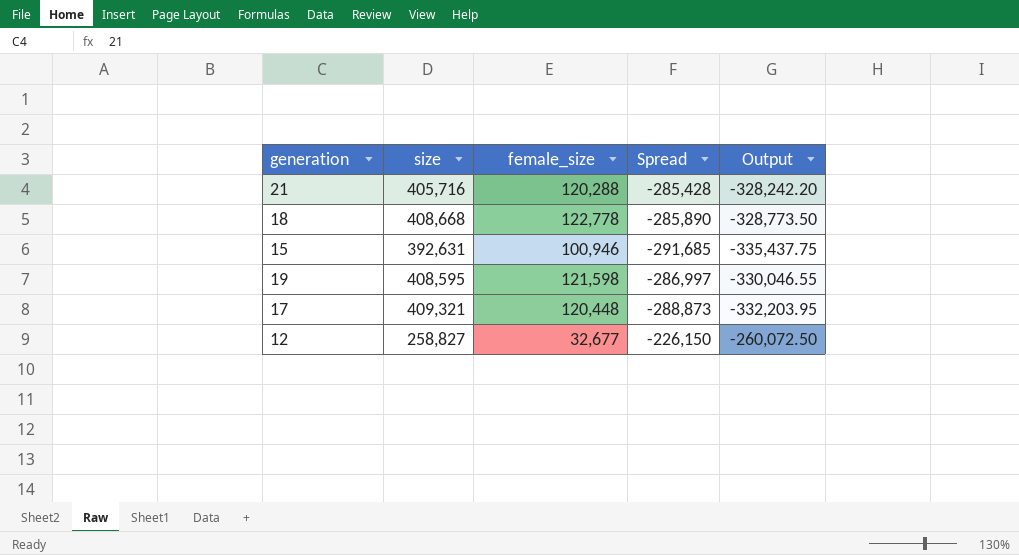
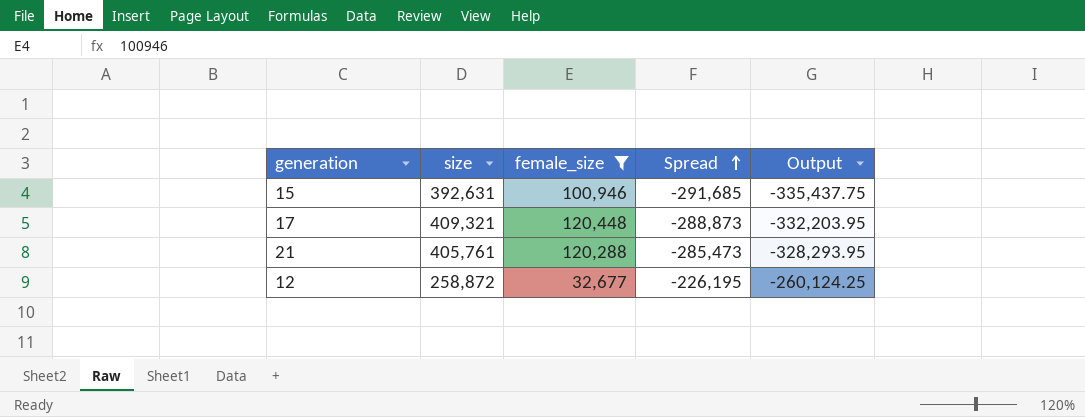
filter: none -> female_size <= 120,448
row order: none -> Spread ascending
21 | size: 405,716 -> 405,761
21 | Spread: -285,428 -> -285,473
21 | Output: -328,242.20 -> -328,293.95
12 | size: 258,827 -> 258,872
12 | Spread: -226,150 -> -226,195
12 | Output: -260,072.50 -> -260,124.25

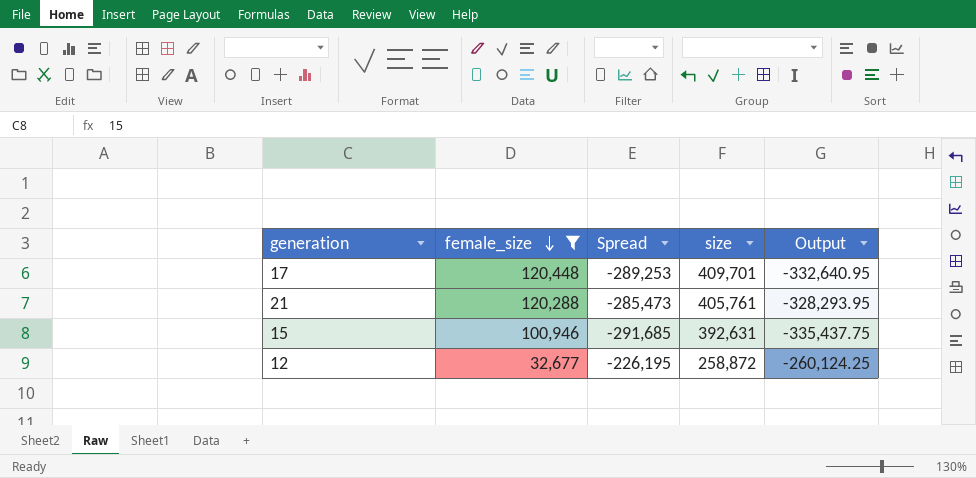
row order: Spread ascending -> female_size descending
column size | position: 2 -> 4
17 | Spread: -288,873 -> -289,253
17 | size: 409,321 -> 409,701
17 | Output: -332,203.95 -> -332,640.95

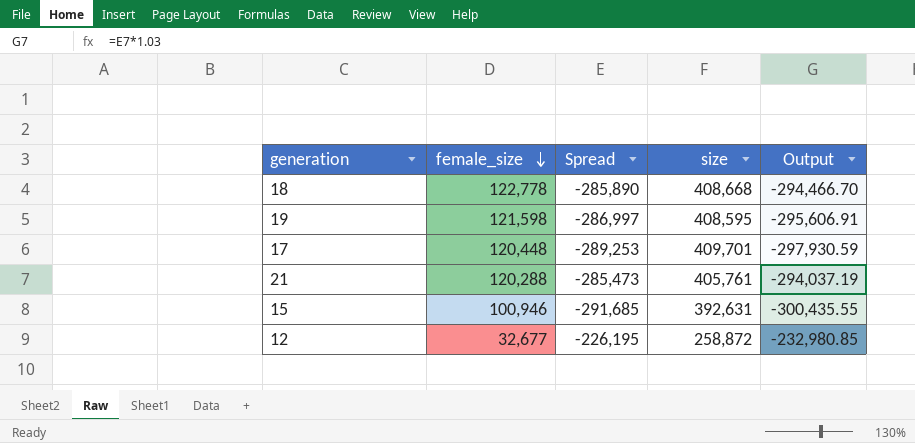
filter: female_size <= 120,448 -> none
column Output | formula: [Spread] * 1.15 -> [Spread] * 1.03

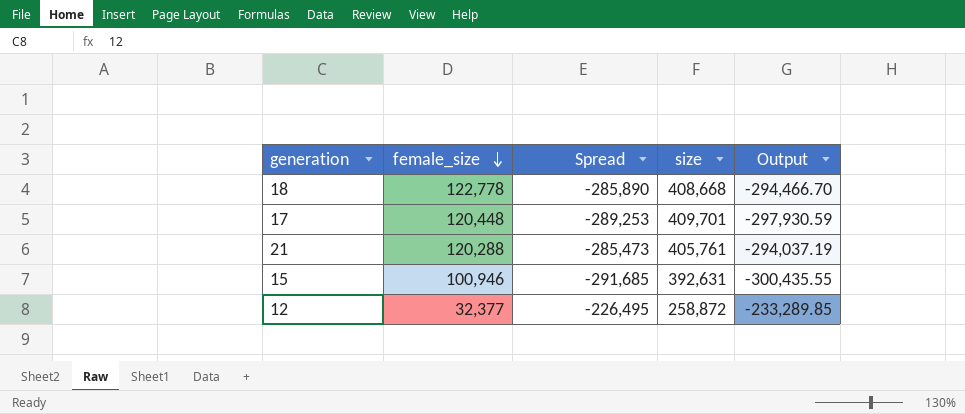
row 19: 121,598 | -286,997 | 408,595 | -295,606.91 -> none
12 | female_size: 32,677 -> 32,377
12 | Spread: -226,195 -> -226,495
12 | Output: -232,980.85 -> -233,289.85

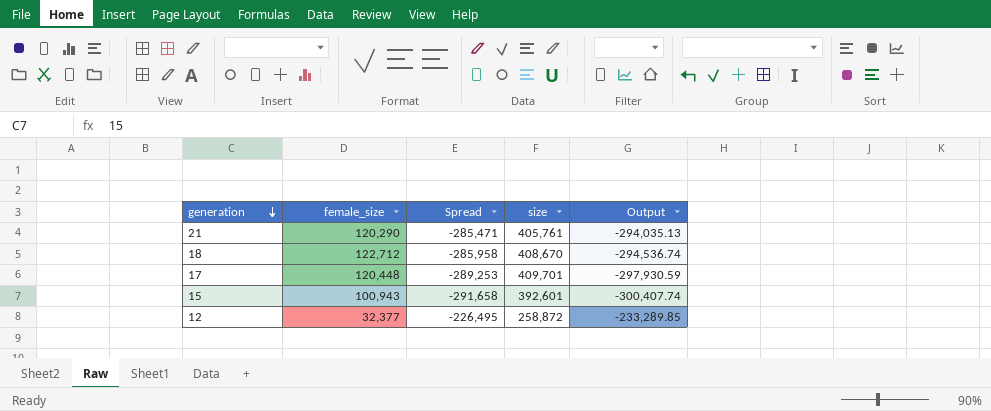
row order: female_size descending -> generation descending
21 | female_size: 120,288 -> 120,290
21 | Spread: -285,473 -> -285,471
21 | Output: -294,037.19 -> -294,035.13
18 | female_size: 122,778 -> 122,712
18 | Spread: -285,890 -> -285,958
18 | size: 408,668 -> 408,670
18 | Output: -294,466.70 -> -294,536.74
15 | female_size: 100,946 -> 100,943
15 | Spread: -291,685 -> -291,658
15 | size: 392,631 -> 392,601
15 | Output: -300,435.55 -> -300,407.74

